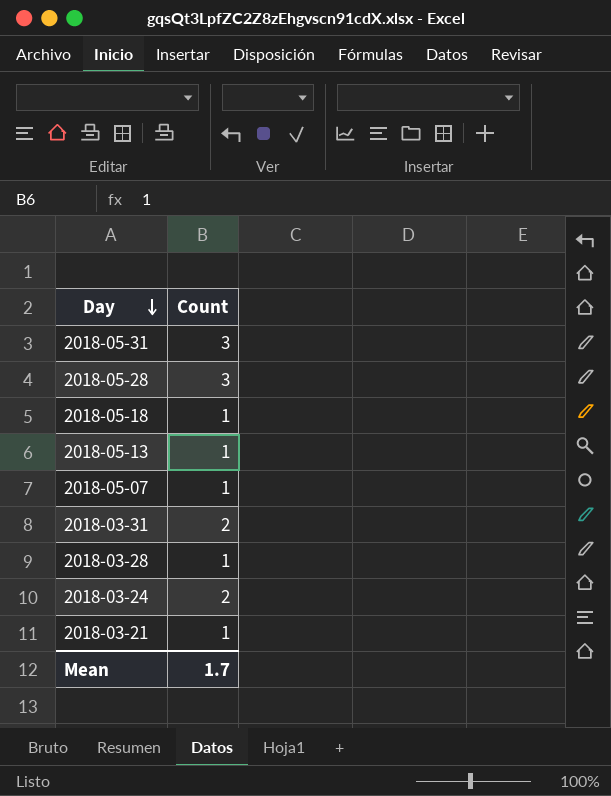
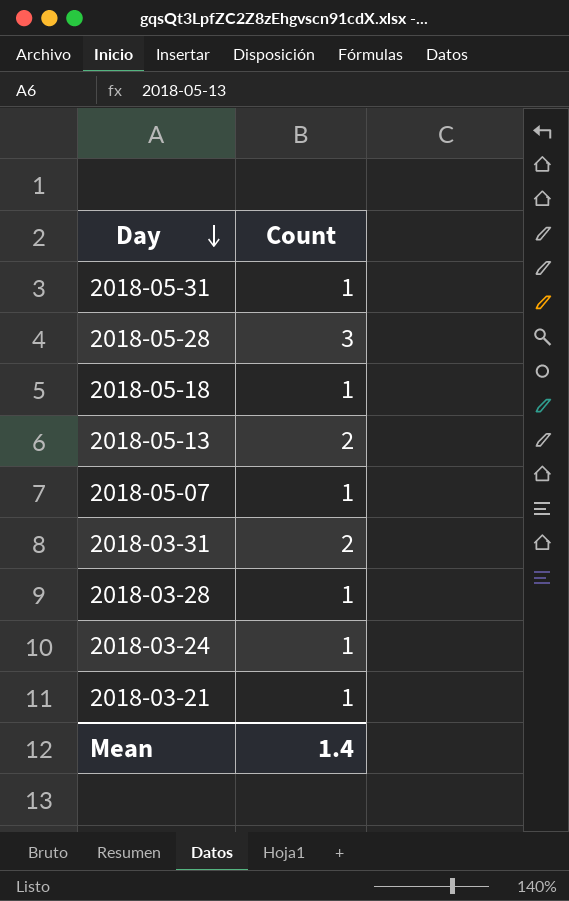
2018-05-31 | Count: 3 -> 1
2018-05-13 | Count: 1 -> 2
2018-03-24 | Count: 2 -> 1
Mean | Count: 1.7 -> 1.4

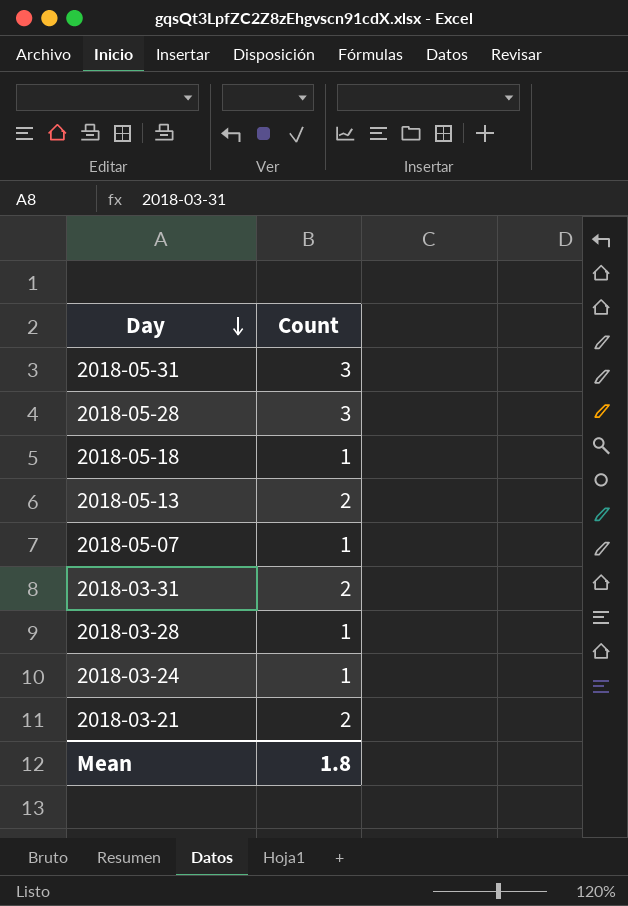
2018-05-31 | Count: 1 -> 3
2018-03-21 | Count: 1 -> 2
Mean | Count: 1.4 -> 1.8

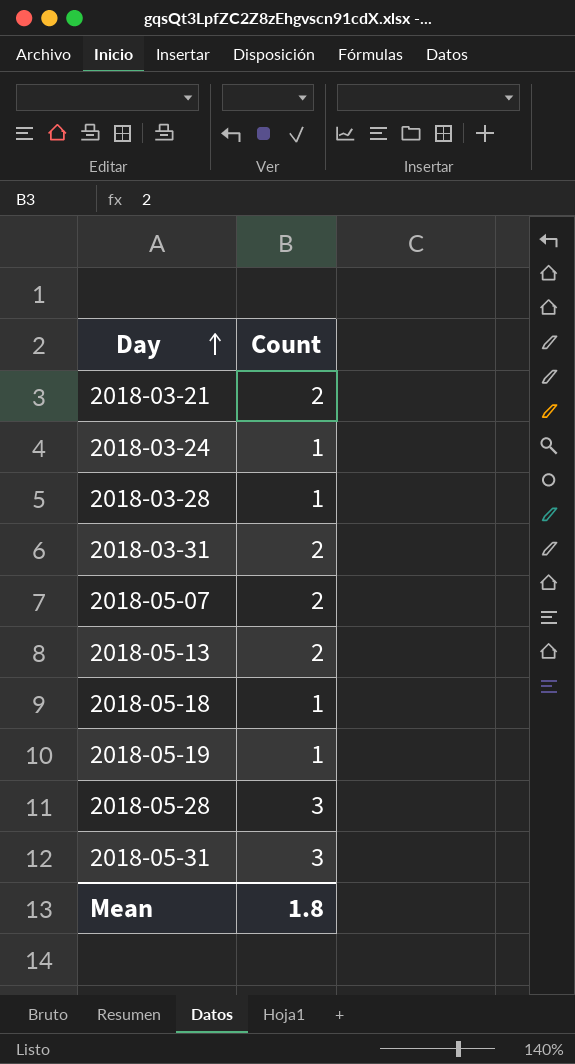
row order: Day descending -> Day ascending
2018-05-07 | Count: 1 -> 2
row 2018-05-19: none -> 1

